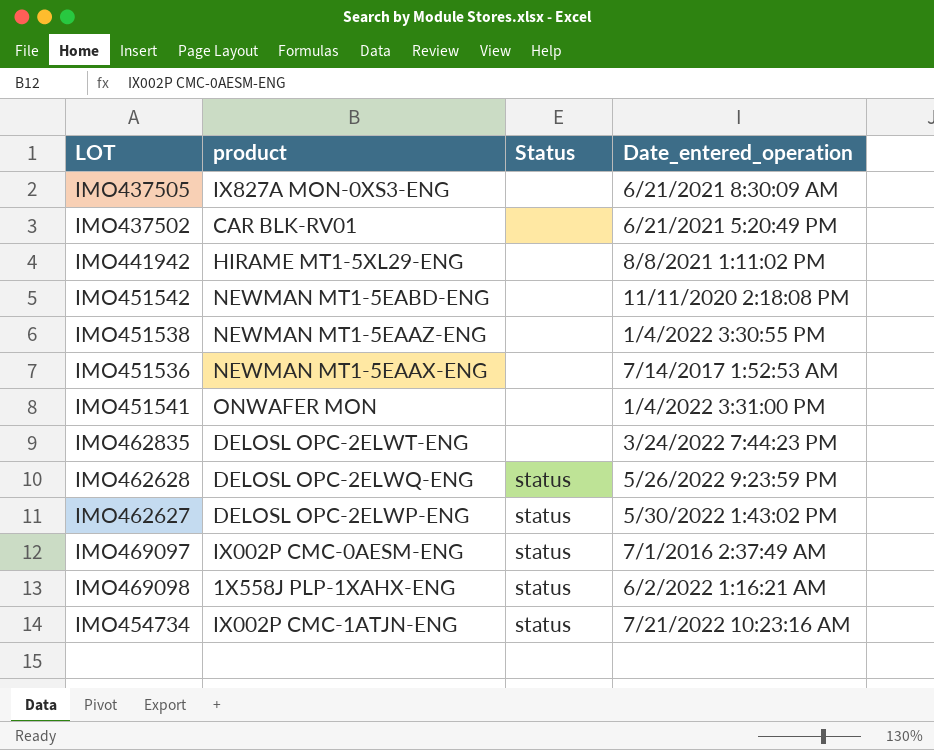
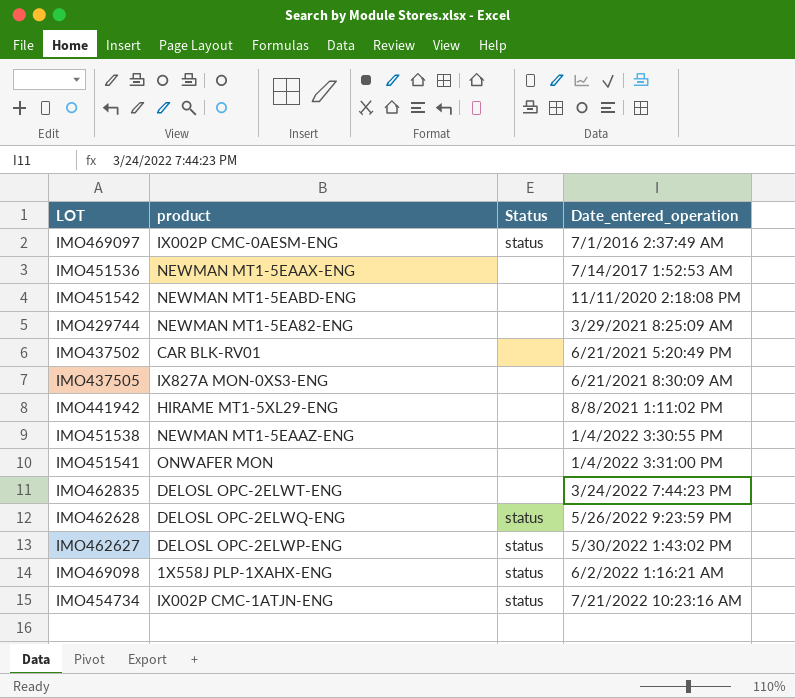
row order: none -> Date_entered_operation ascending
row IMO429744: none -> NEWMAN MT1-5EA82-ENG | none | 3/29/2021 8:25:09 AM

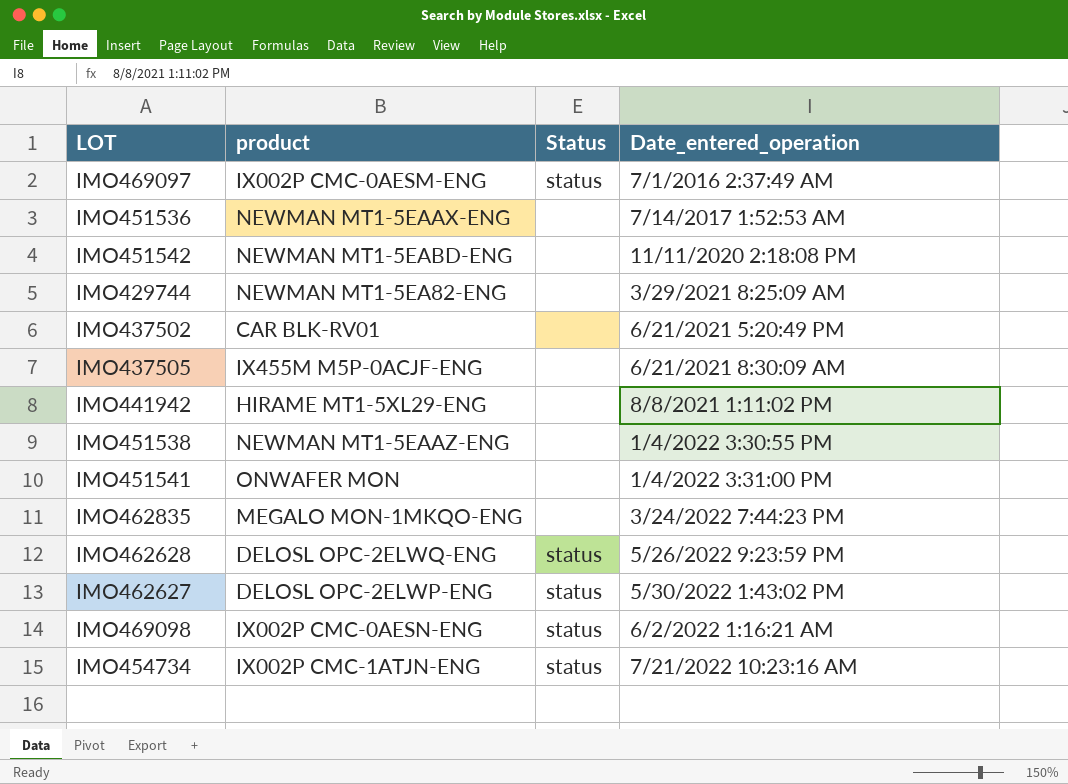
IMO437505 | product: IX827A MON-0XS3-ENG -> IX455M M5P-0ACJF-ENG
IMO462835 | product: DELOSL OPC-2ELWT-ENG -> MEGALO MON-1MKQO-ENG
IMO469098 | product: 1X558J PLP-1XAHX-ENG -> IX002P CMC-0AESN-ENG

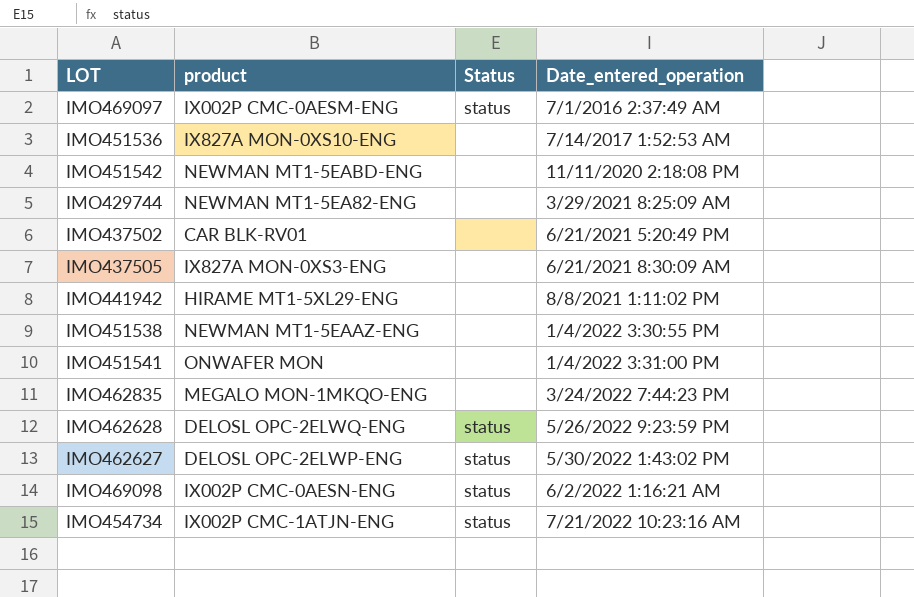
IMO451536 | product: NEWMAN MT1-5EAAX-ENG -> IX827A MON-0XS10-ENG
IMO437505 | product: IX455M M5P-0ACJF-ENG -> IX827A MON-0XS3-ENG

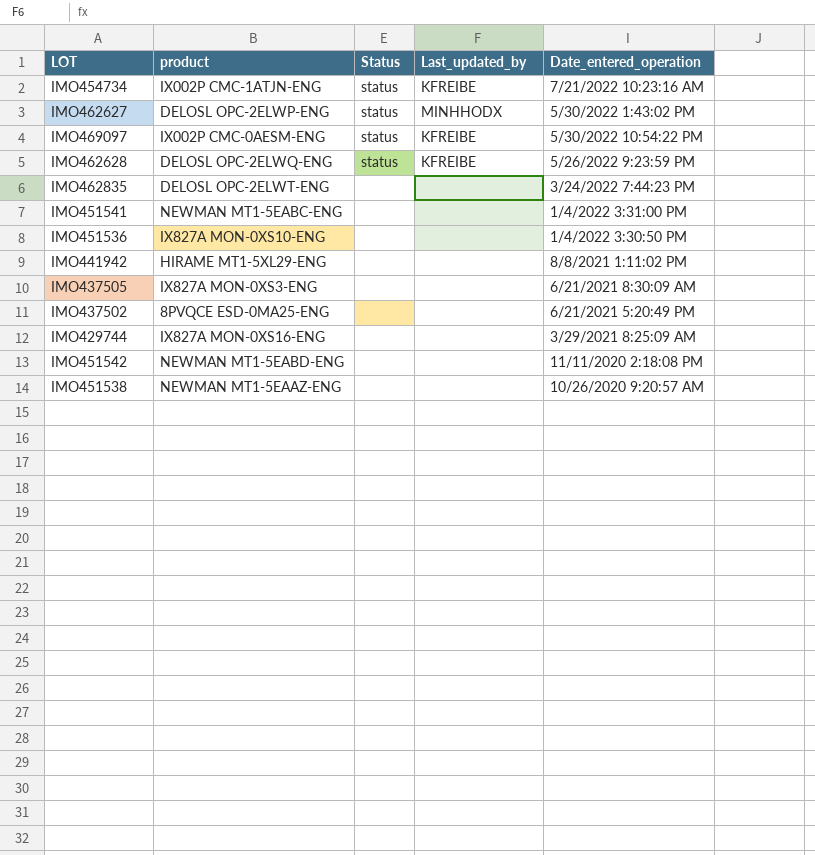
row order: Date_entered_operation ascending -> Date_entered_operation descending
column Last_updated_by | position: none -> 4
row IMO469098: IX002P CMC-0AESN-ENG | status | 6/2/2022 1:16:21 AM -> none
IMO469097 | Date_entered_operation: 7/1/2016 2:37:49 AM -> 5/30/2022 10:54:22 PM
IMO462835 | product: MEGALO MON-1MKQO-ENG -> DELOSL OPC-2ELWT-ENG
IMO451541 | product: ONWAFER MON -> NEWMAN MT1-5EABC-ENG
IMO451536 | Date_entered_operation: 7/14/2017 1:52:53 AM -> 1/4/2022 3:30:50 PM
IMO437502 | product: CAR BLK-RV01 -> 8PVQCE ESD-0MA25-ENG
IMO429744 | product: NEWMAN MT1-5EA82-ENG -> IX827A MON-0XS16-ENG
IMO451538 | Date_entered_operation: 1/4/2022 3:30:55 PM -> 10/26/2020 9:20:57 AM

